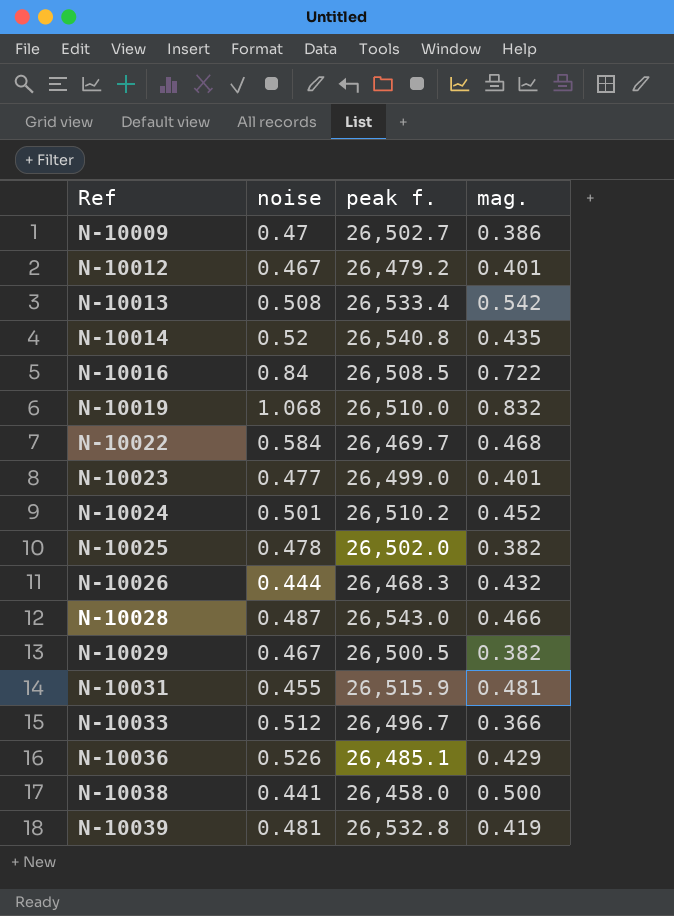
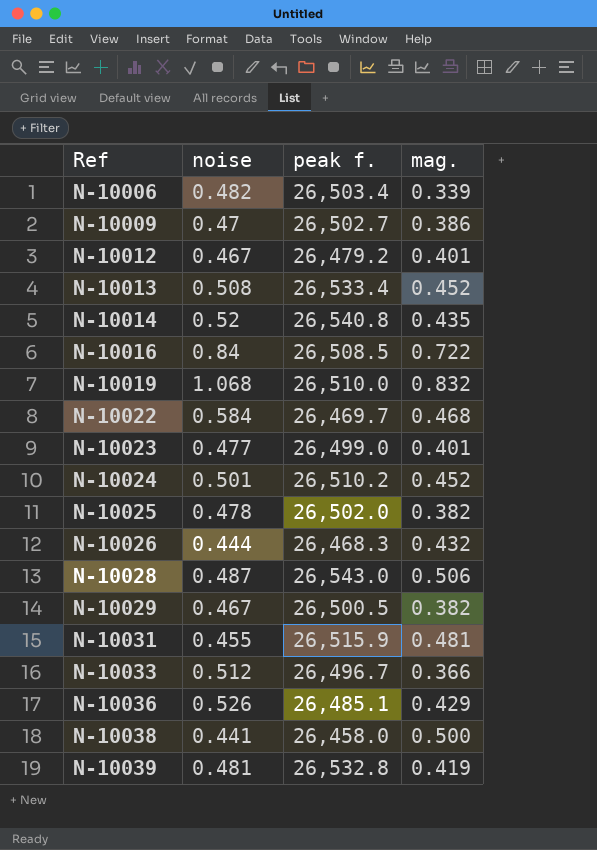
row N-10006: none -> 0.482 | 26,503.4 | 0.339
N-10013 | mag.: 0.542 -> 0.452
N-10028 | mag.: 0.466 -> 0.506

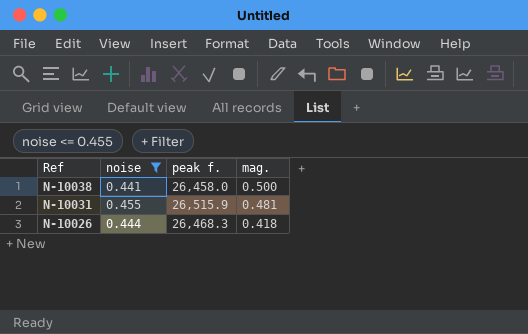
filter: none -> noise <= 0.455
row order: Ref ascending -> Ref descending
N-10026 | mag.: 0.432 -> 0.418

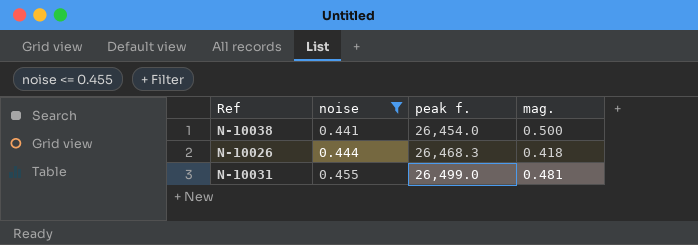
row order: Ref descending -> noise ascending
N-10038 | peak f.: 26,458.0 -> 26,454.0
N-10031 | peak f.: 26,515.9 -> 26,499.0

